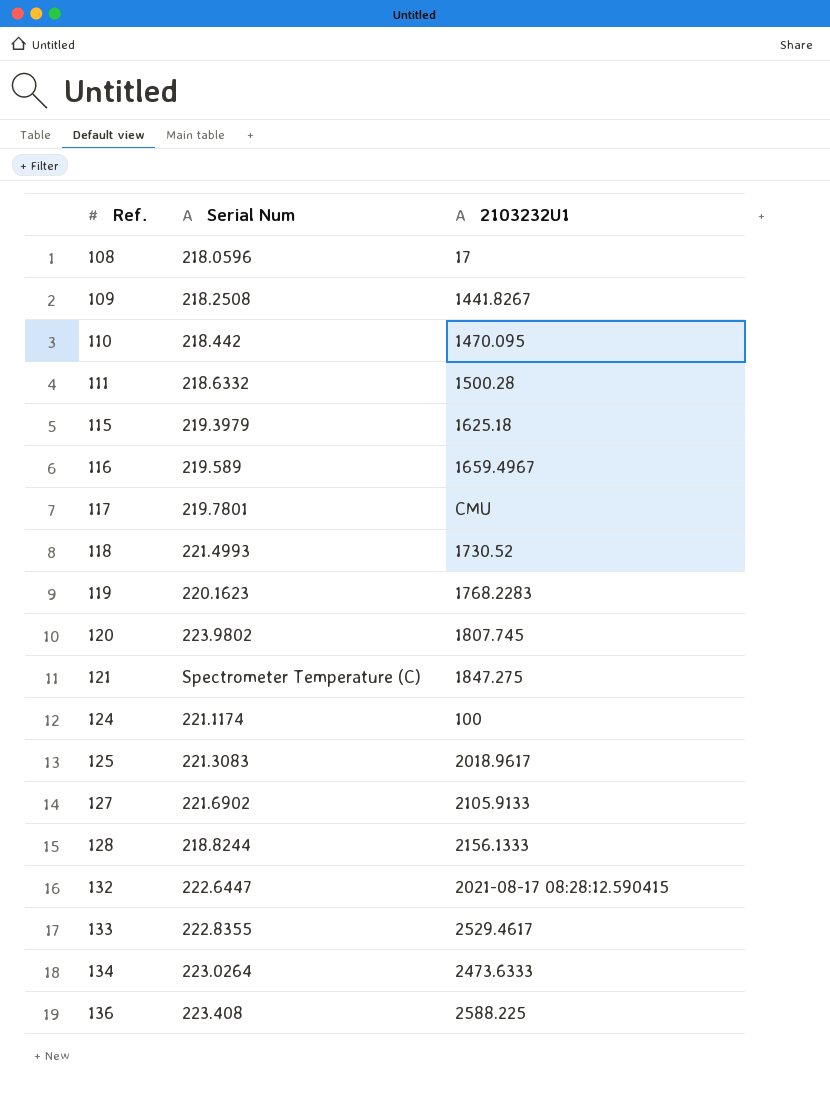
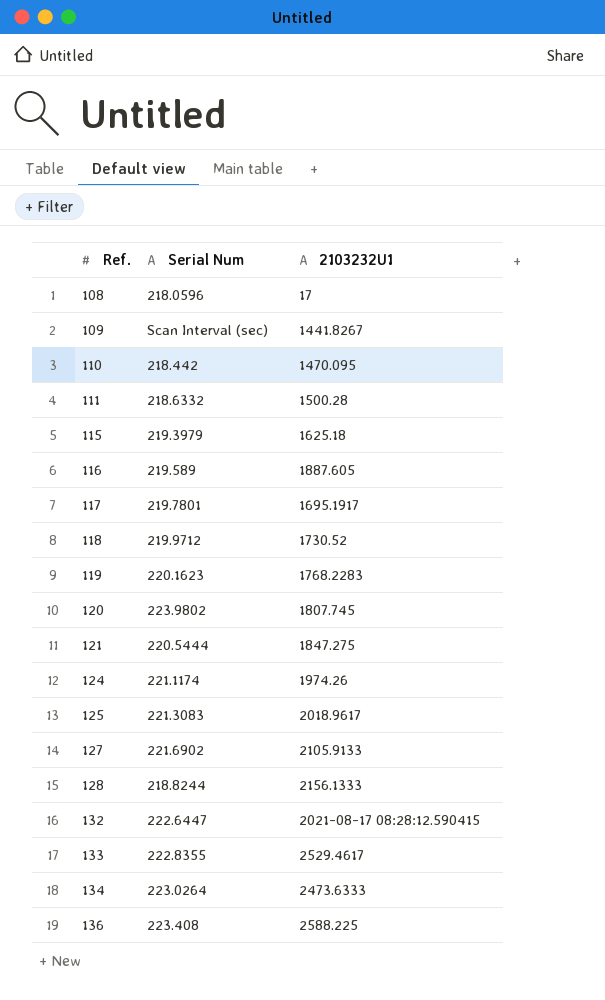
109 | Serial Num: 218.2508 -> Scan Interval (sec)
116 | 2103232U1: 1659.4967 -> 1887.605
117 | 2103232U1: CMU -> 1695.1917
118 | Serial Num: 221.4993 -> 219.9712
121 | Serial Num: Spectrometer Temperature (C) -> 220.5444
124 | 2103232U1: 100 -> 1974.26

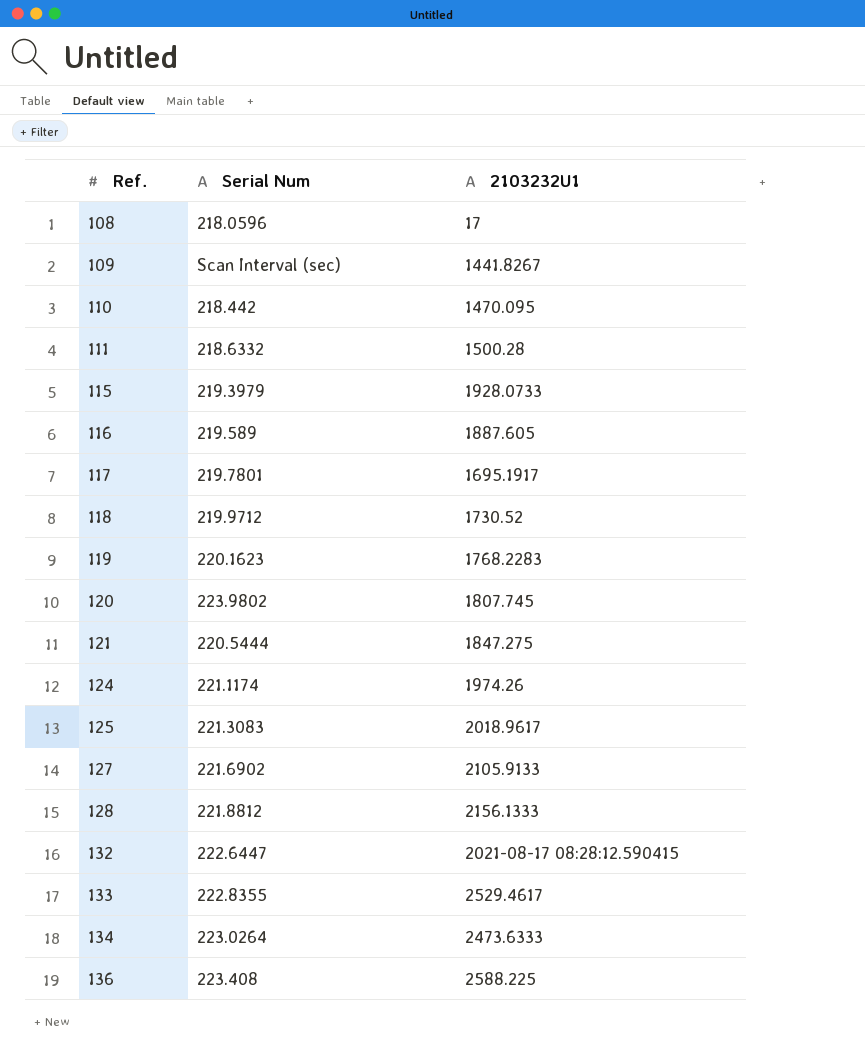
115 | 2103232U1: 1625.18 -> 1928.0733
128 | Serial Num: 218.8244 -> 221.8812

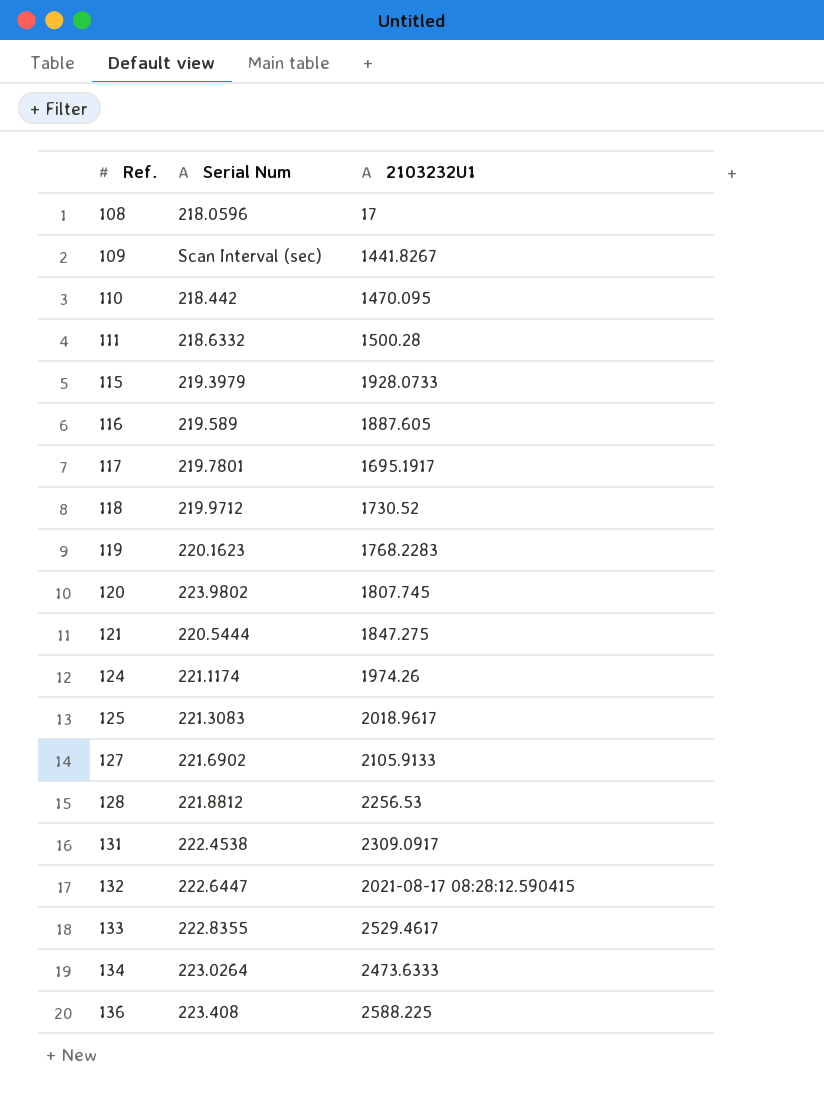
128 | 2103232U1: 2156.1333 -> 2256.53
row 131: none -> 222.4538 | 2309.0917

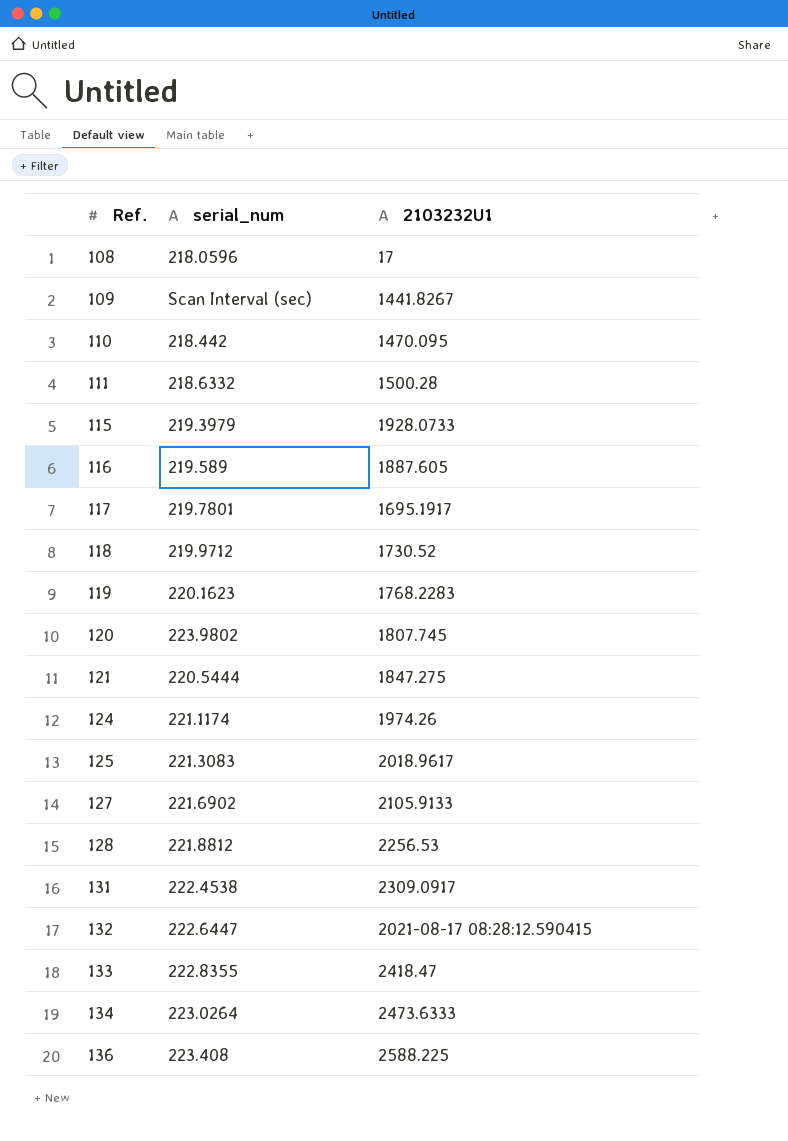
column name: Serial Num -> serial_num
133 | 2103232U1: 2529.4617 -> 2418.47

